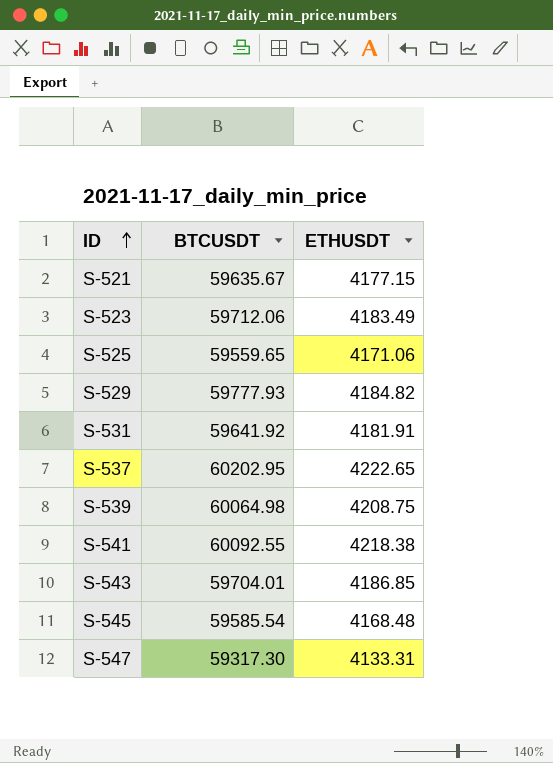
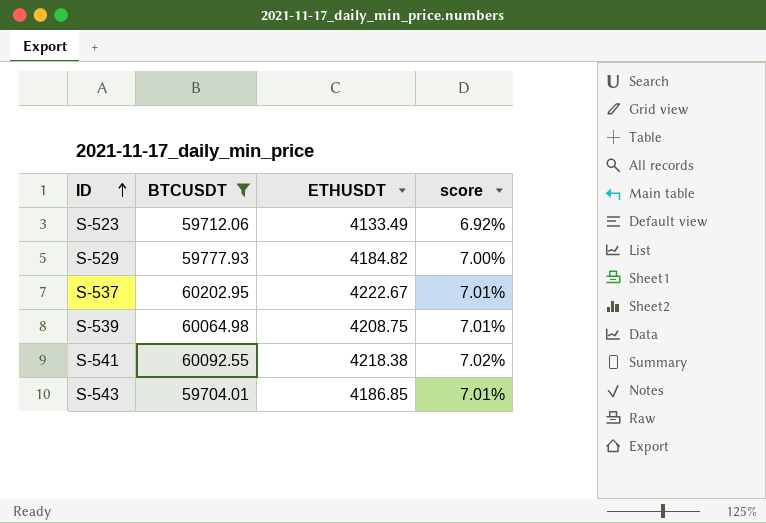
filter: none -> BTCUSDT >= 59704.01
column score | formula: none -> [ETHUSDT] / [BTCUSDT]
S-523 | ETHUSDT: 4183.49 -> 4133.49
S-537 | ETHUSDT: 4222.65 -> 4222.67

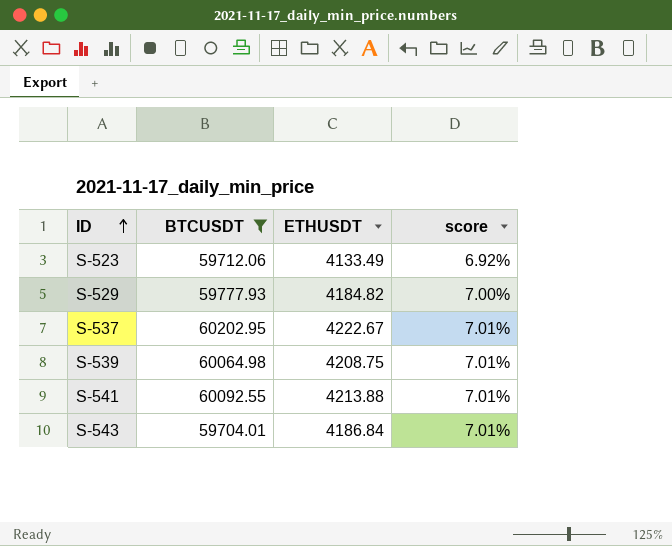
S-541 | ETHUSDT: 4218.38 -> 4213.88
S-541 | score: 7.02% -> 7.01%
S-543 | ETHUSDT: 4186.85 -> 4186.84

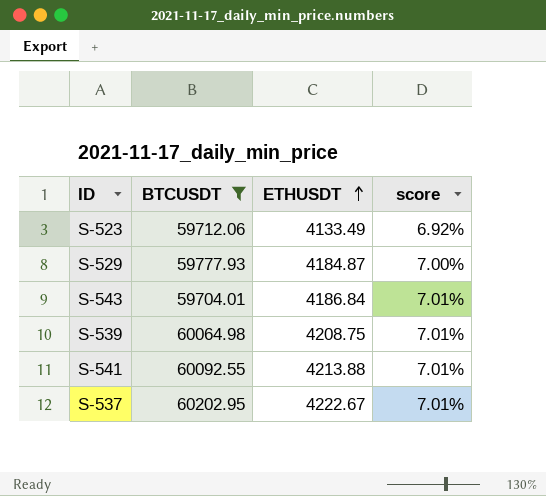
row order: ID ascending -> ETHUSDT ascending
S-529 | ETHUSDT: 4184.82 -> 4184.87

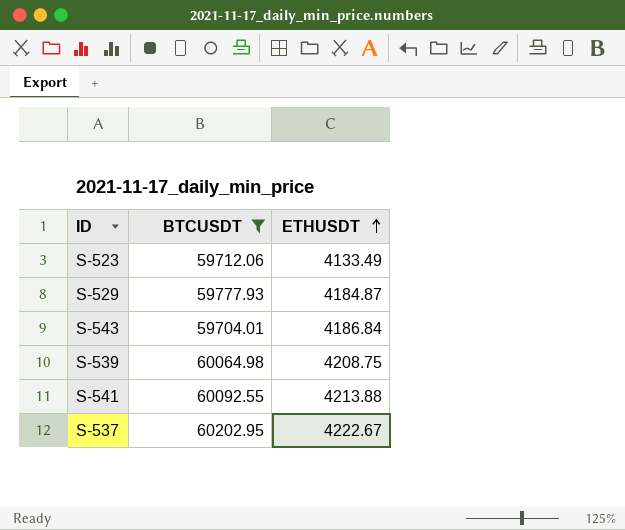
column score | formula: [ETHUSDT] / [BTCUSDT] -> none

